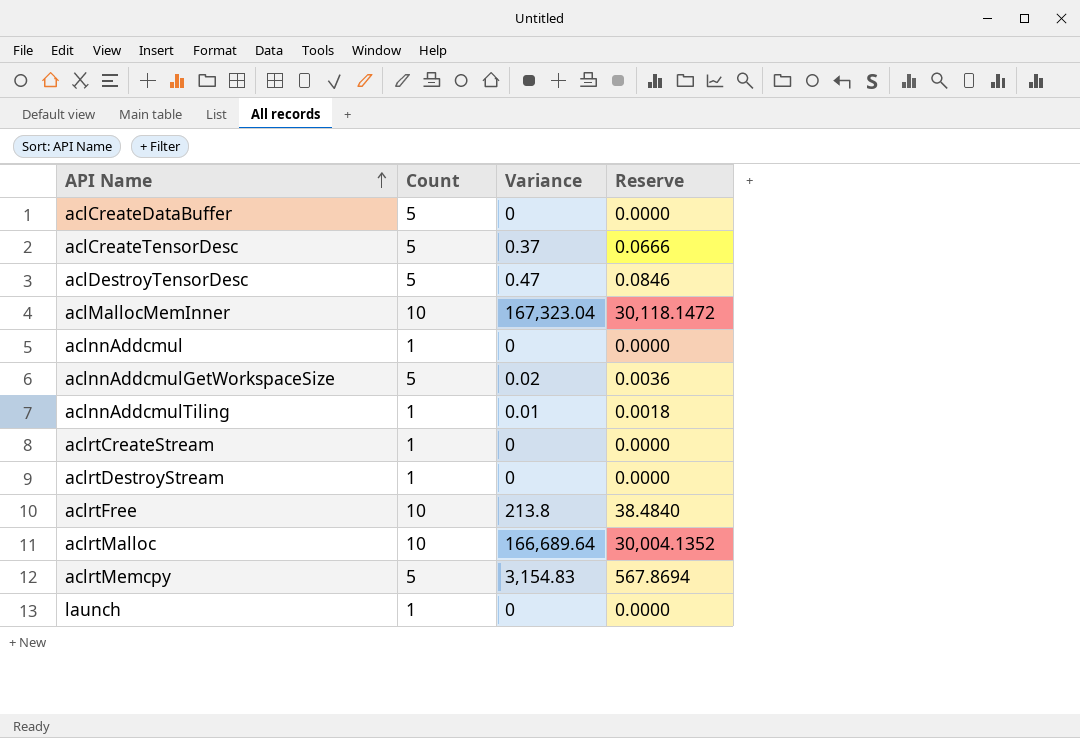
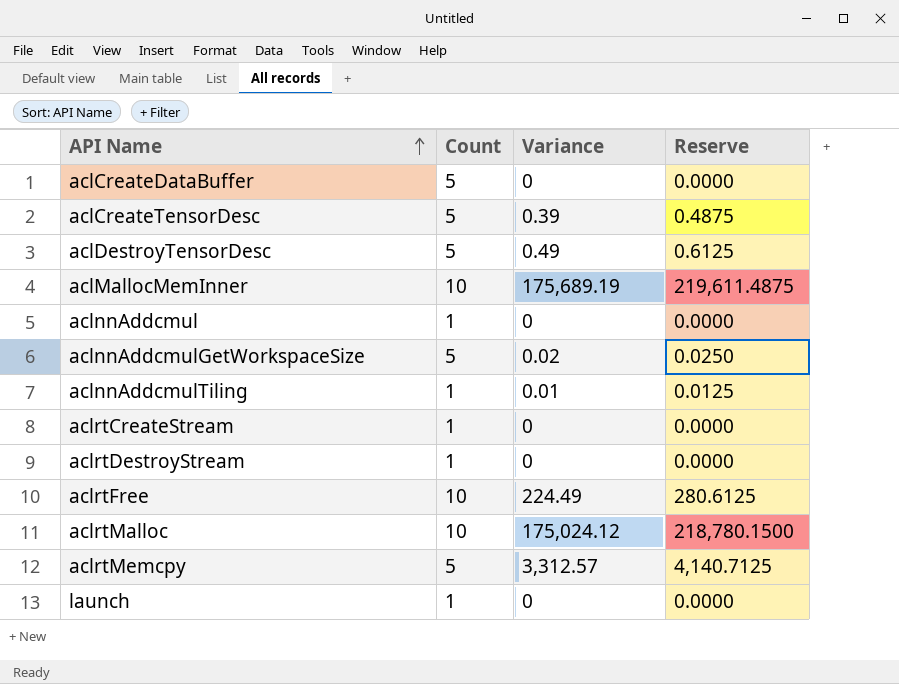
column Reserve | formula: [Variance] * 0.18 -> [Variance] * 1.25
aclCreateTensorDesc | Variance: 0.37 -> 0.39
aclDestroyTensorDesc | Variance: 0.47 -> 0.49
aclMallocMemInner | Variance: 167,323.04 -> 175,689.19
aclrtFree | Variance: 213.8 -> 224.49
aclrtMalloc | Variance: 166,689.64 -> 175,024.12
aclrtMemcpy | Variance: 3,154.83 -> 3,312.57

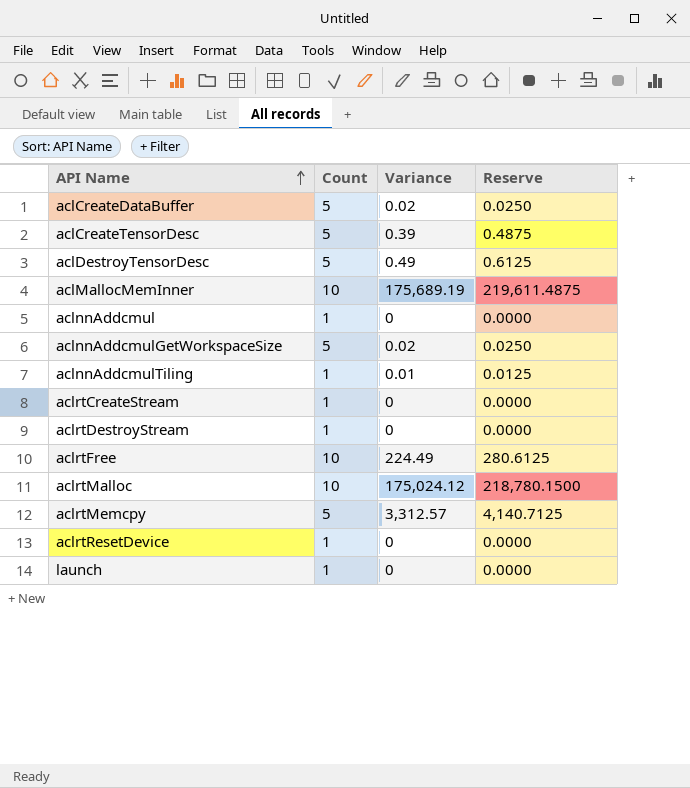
aclCreateDataBuffer | Variance: 0 -> 0.02
aclCreateDataBuffer | Reserve: 0.0000 -> 0.0250
row aclrtResetDevice: none -> 1 | 0 | 0.0000

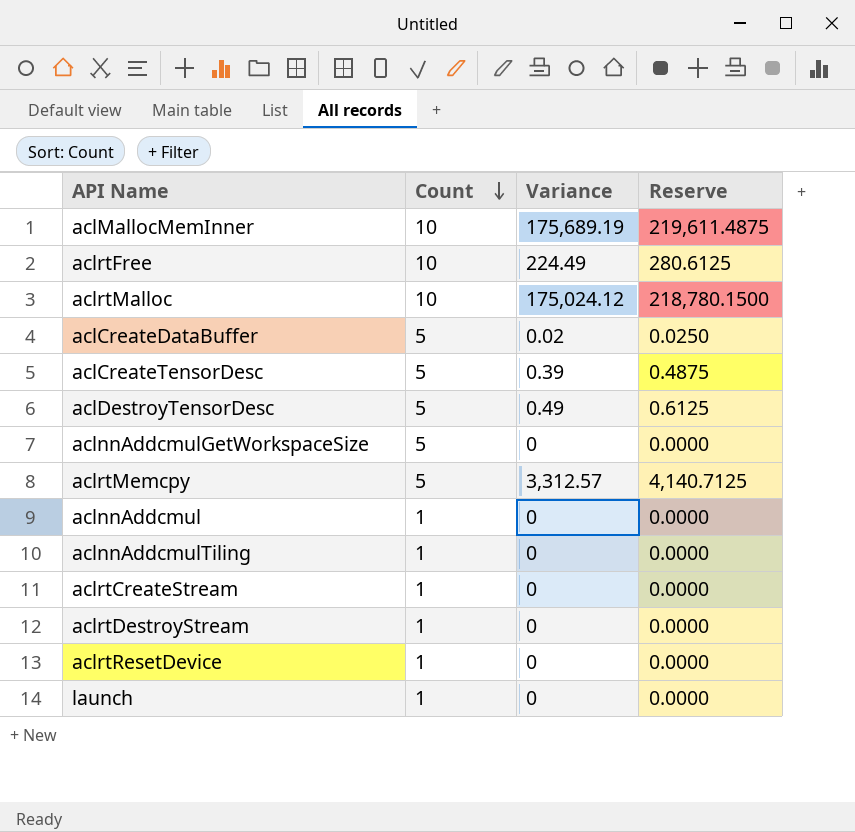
row order: API Name ascending -> Count descending
aclnnAddcmulGetWorkspaceSize | Variance: 0.02 -> 0
aclnnAddcmulGetWorkspaceSize | Reserve: 0.0250 -> 0.0000
aclnnAddcmulTiling | Variance: 0.01 -> 0
aclnnAddcmulTiling | Reserve: 0.0125 -> 0.0000

